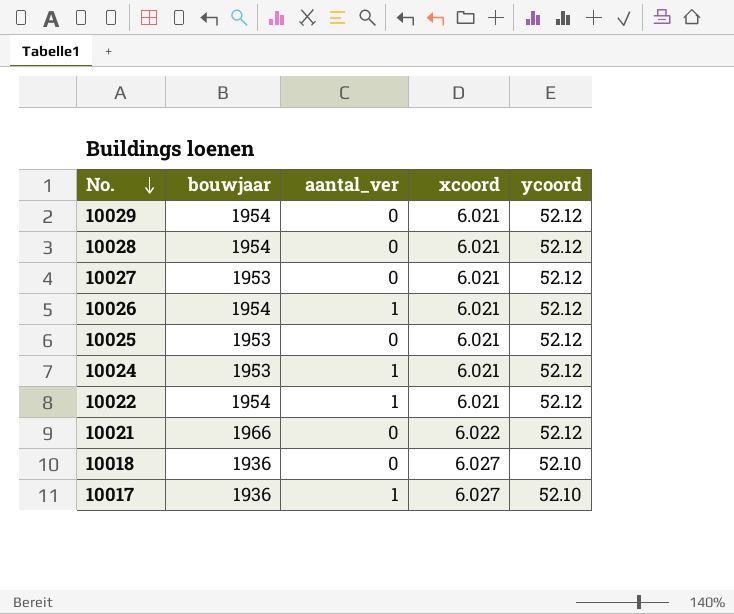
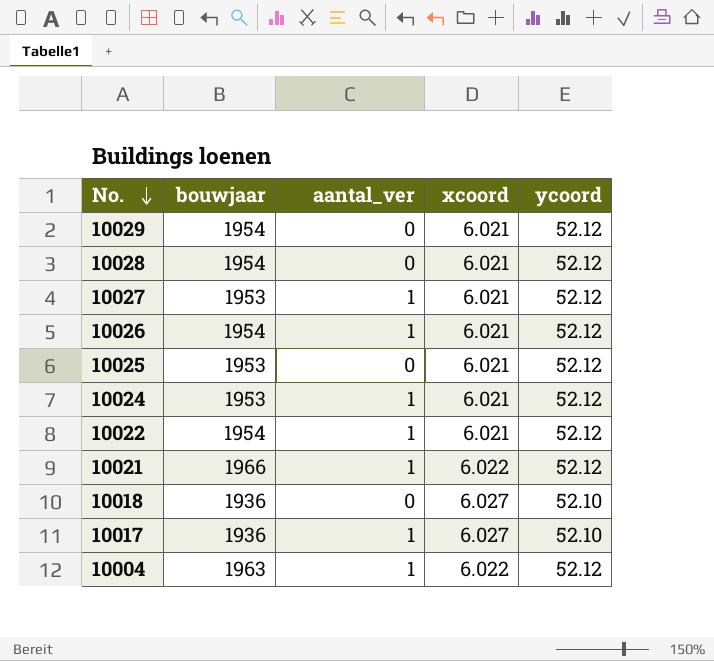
10027 | aantal_ver: 0 -> 1
10021 | aantal_ver: 0 -> 1
row 10004: none -> 1963 | 1 | 6.022 | 52.12

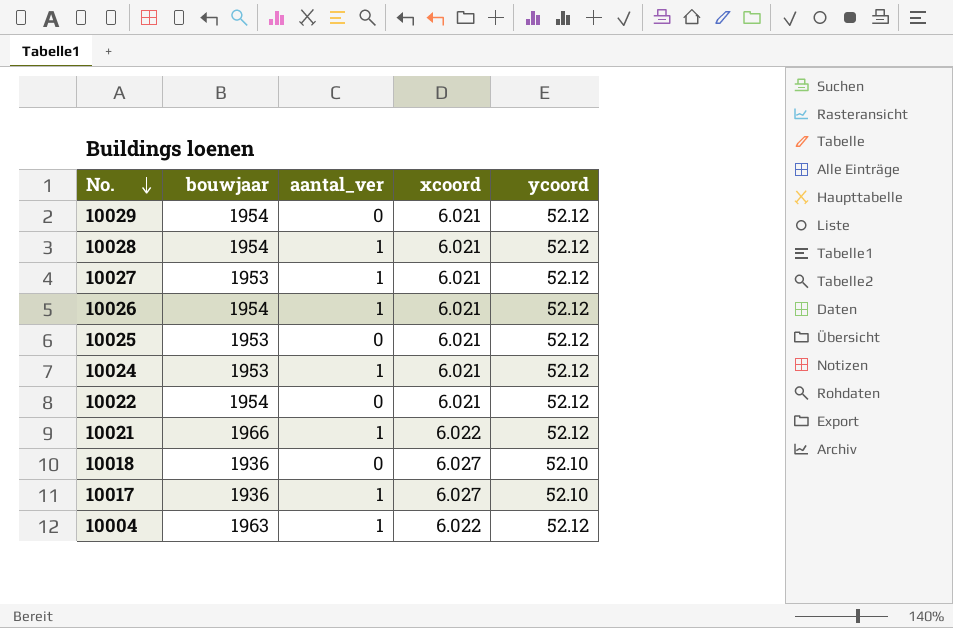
10028 | aantal_ver: 0 -> 1
10022 | aantal_ver: 1 -> 0

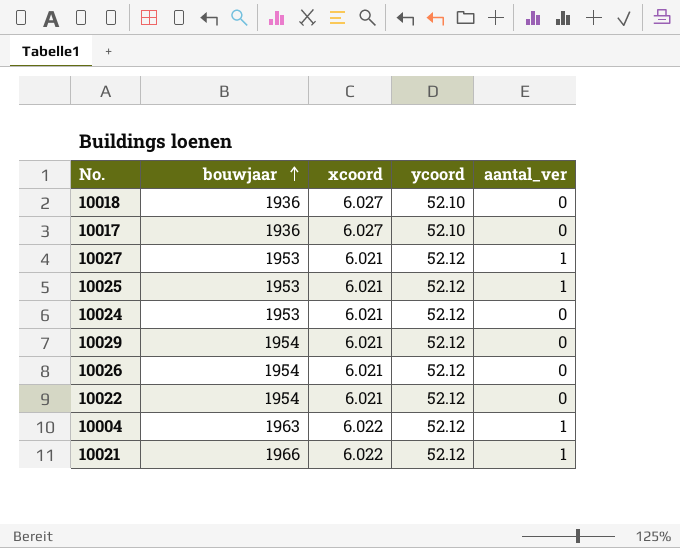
row order: No. descending -> bouwjaar ascending
column aantal_ver | position: 3 -> 5
row 10028: 1954 | 1 | 6.021 | 52.12 -> none
10017 | aantal_ver: 1 -> 0
10025 | aantal_ver: 0 -> 1
10024 | aantal_ver: 1 -> 0
10026 | aantal_ver: 1 -> 0

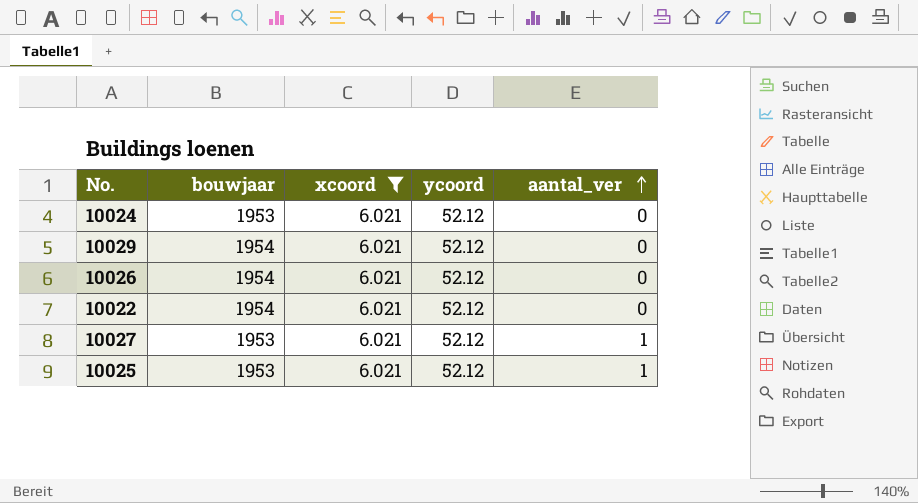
filter: none -> xcoord = 6.021
row order: bouwjaar ascending -> aantal_ver ascending

